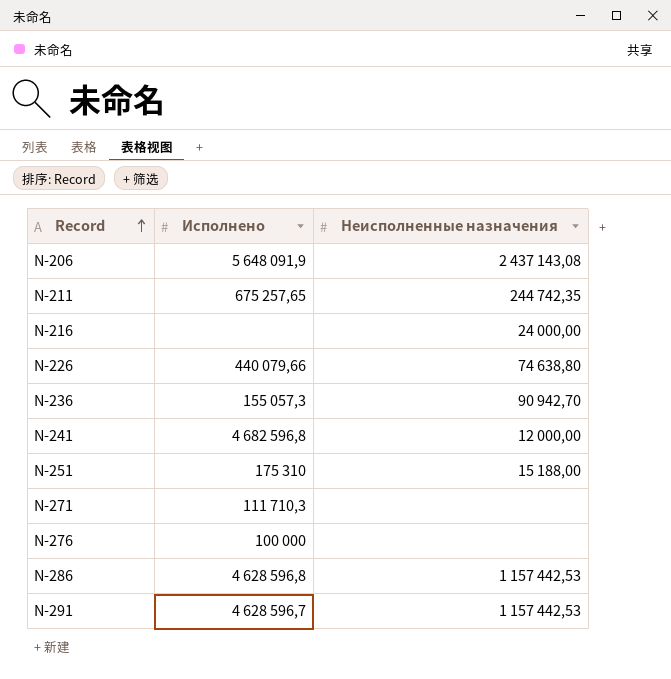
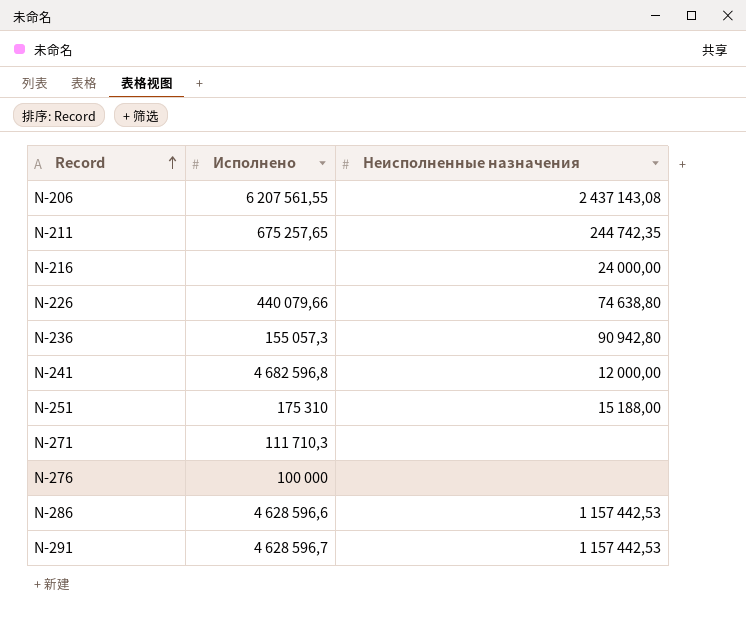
N-206 | Исполнено: 5 648 091,9 -> 6 207 561,55
N-236 | Неисполненные назначения: 90 942,70 -> 90 942,80
N-286 | Исполнено: 4 628 596,8 -> 4 628 596,6

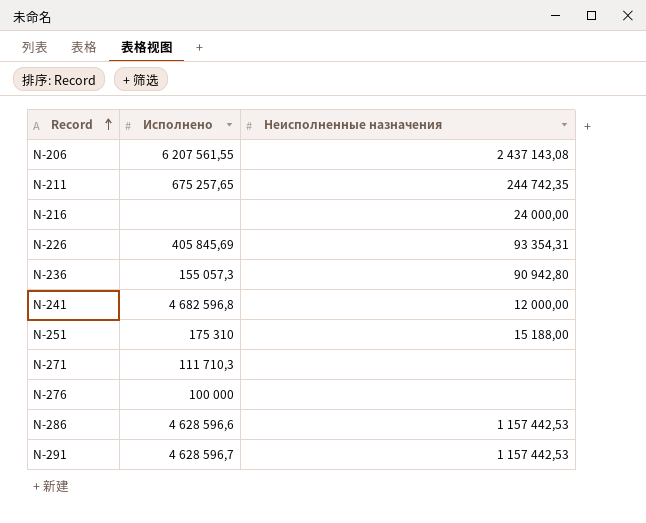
N-226 | Исполнено: 440 079,66 -> 405 845,69
N-226 | Неисполненные назначения: 74 638,80 -> 93 354,31

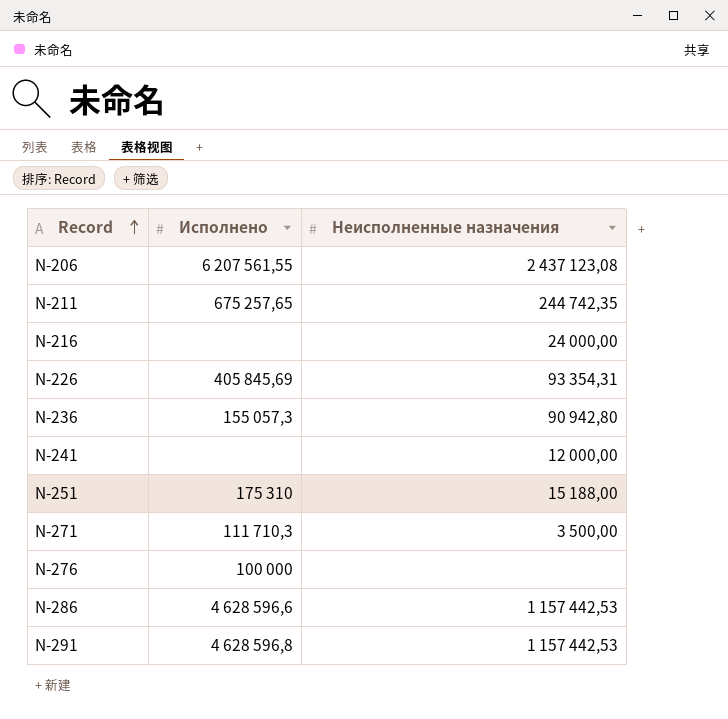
N-206 | Неисполненные назначения: 2 437 143,08 -> 2 437 123,08
N-241 | Исполнено: 4 682 596,8 -> none
N-271 | Неисполненные назначения: none -> 3 500,00
N-291 | Исполнено: 4 628 596,7 -> 4 628 596,8

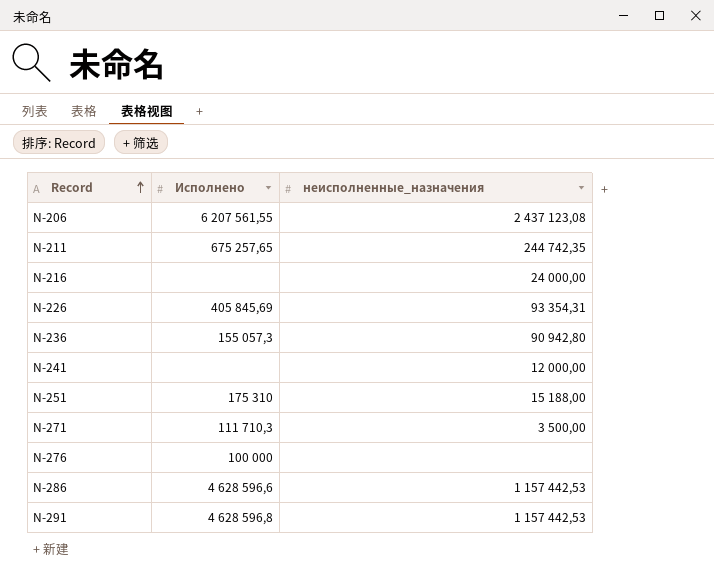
column name: Неисполненные назначения -> неисполненные_назначения

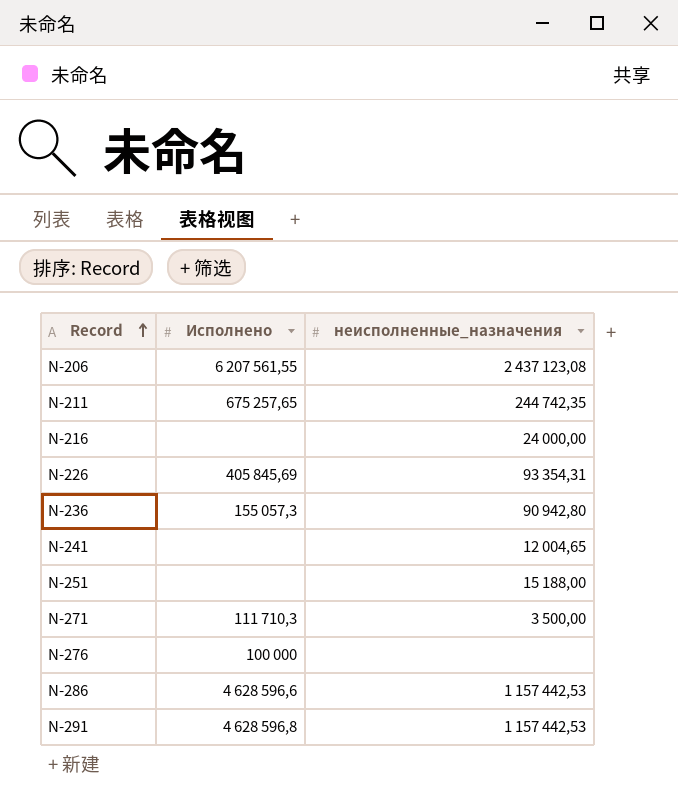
N-241 | неисполненные_назначения: 12 000,00 -> 12 004,65
N-251 | Исполнено: 175 310 -> none

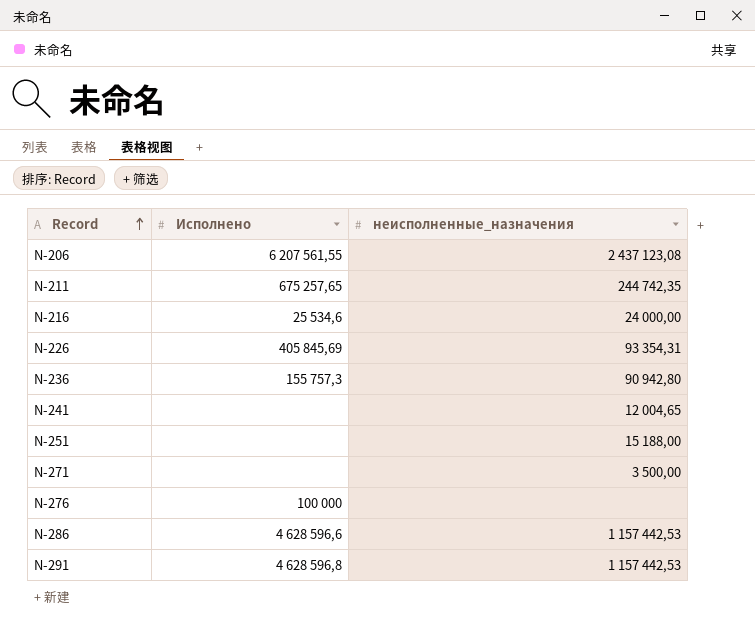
N-216 | Исполнено: none -> 25 534,6
N-236 | Исполнено: 155 057,3 -> 155 757,3
N-271 | Исполнено: 111 710,3 -> none

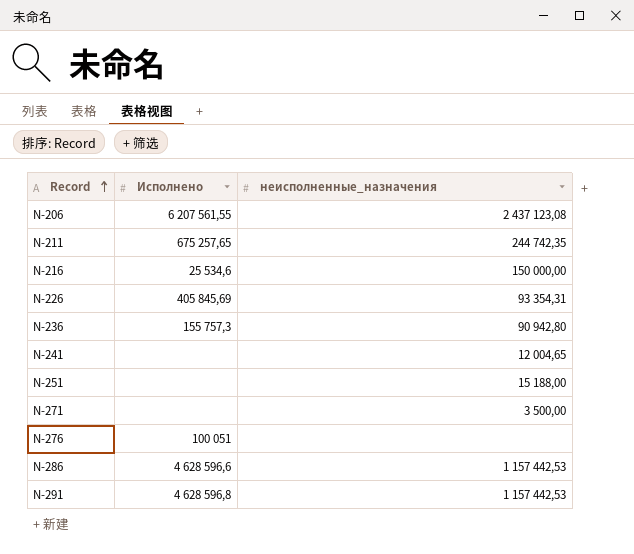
N-216 | неисполненные_назначения: 24 000,00 -> 150 000,00
N-276 | Исполнено: 100 000 -> 100 051

